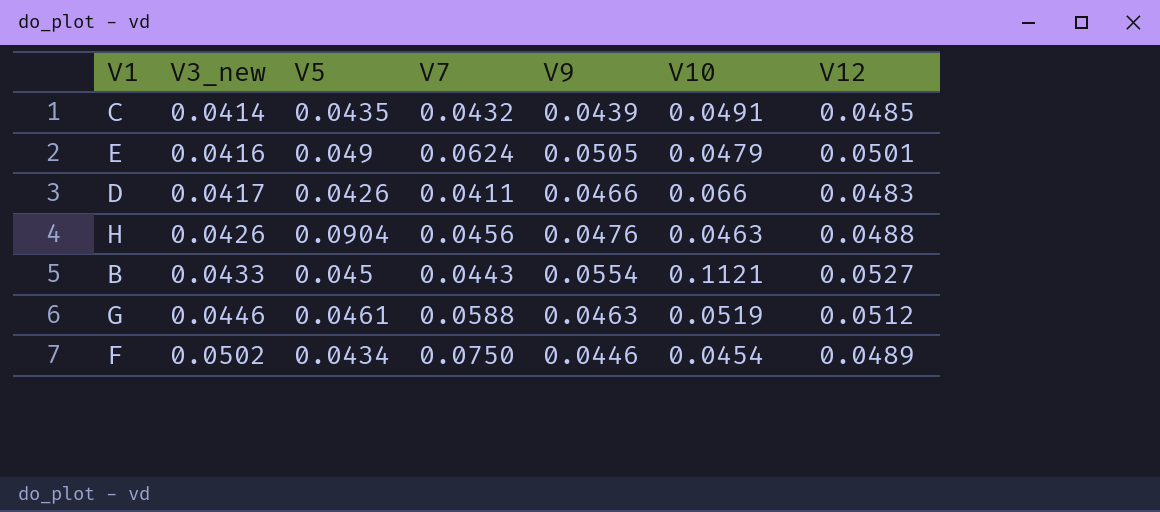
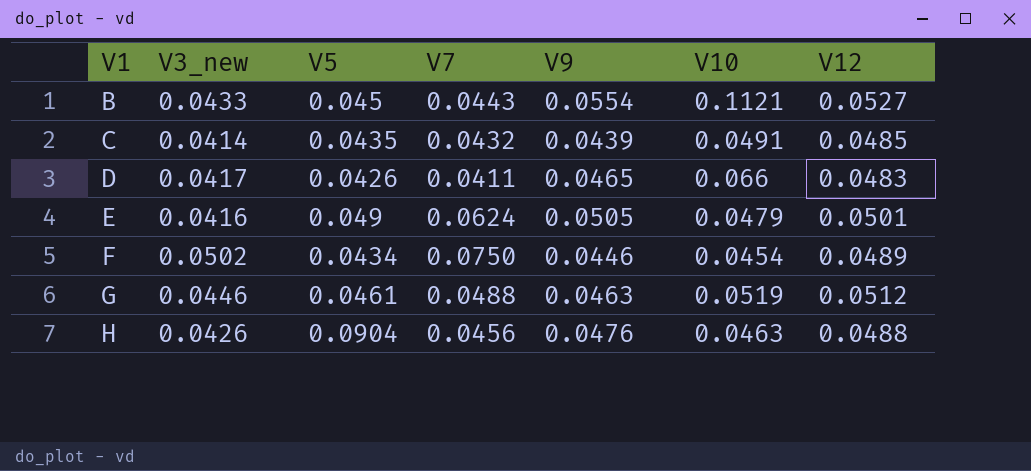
row order: V3_new ascending -> V1 ascending
D | V9: 0.0466 -> 0.0465
G | V7: 0.0588 -> 0.0488

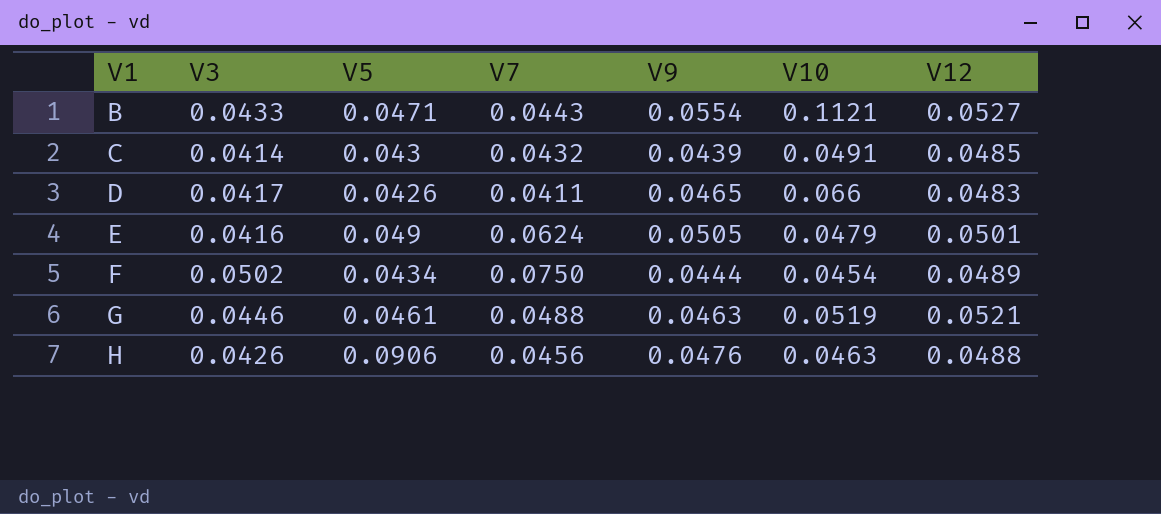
column name: V3_new -> V3
B | V5: 0.045 -> 0.0471
C | V5: 0.0435 -> 0.043
F | V9: 0.0446 -> 0.0444
G | V12: 0.0512 -> 0.0521
H | V5: 0.0904 -> 0.0906

